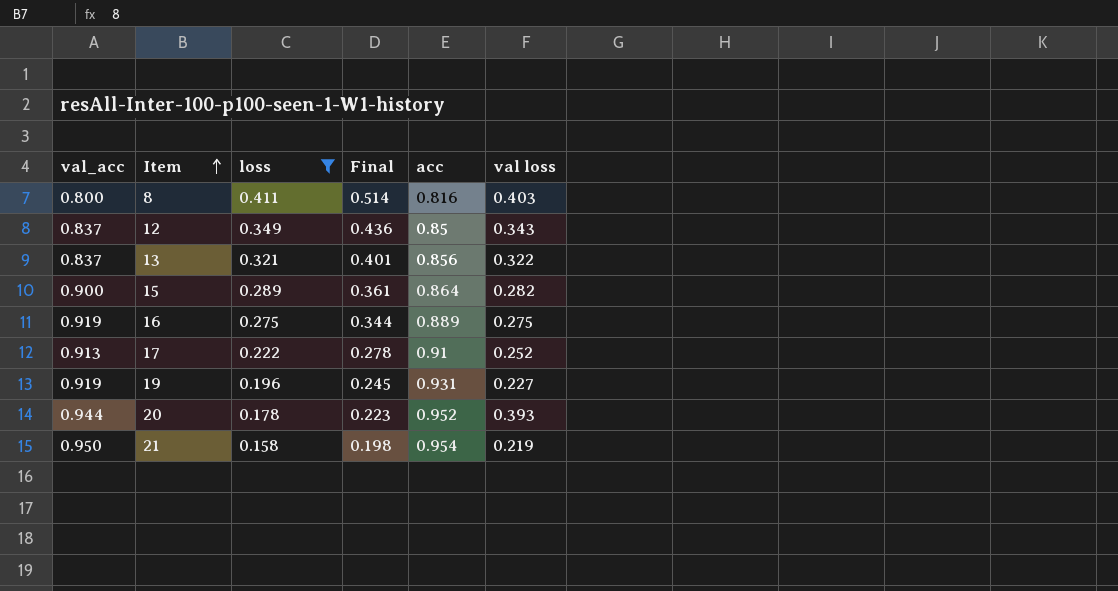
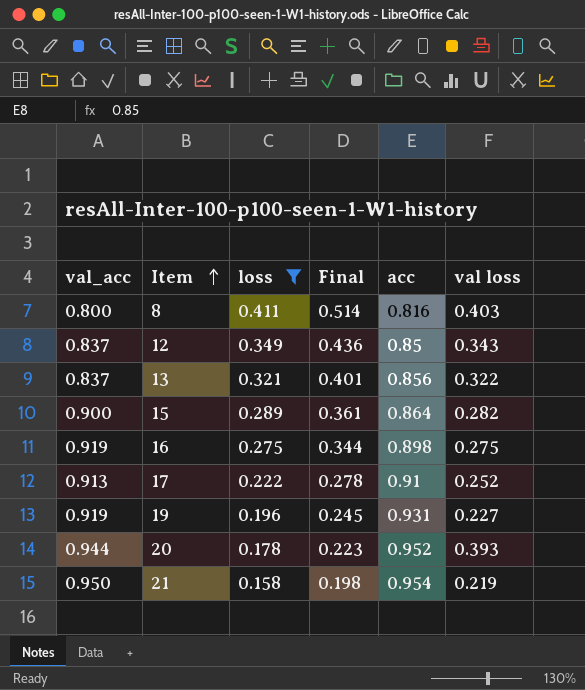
16 | acc: 0.889 -> 0.898

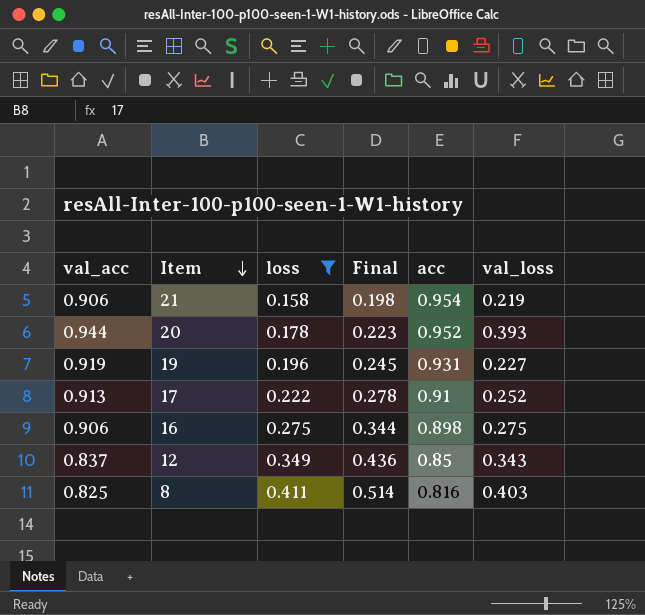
row order: Item ascending -> Item descending
column name: val loss -> val_loss
row 13: 0.837 | 0.321 | 0.401 | 0.856 | 0.322 -> none
row 15: 0.900 | 0.289 | 0.361 | 0.864 | 0.282 -> none
21 | val_acc: 0.950 -> 0.906
16 | val_acc: 0.919 -> 0.906
8 | val_acc: 0.800 -> 0.825

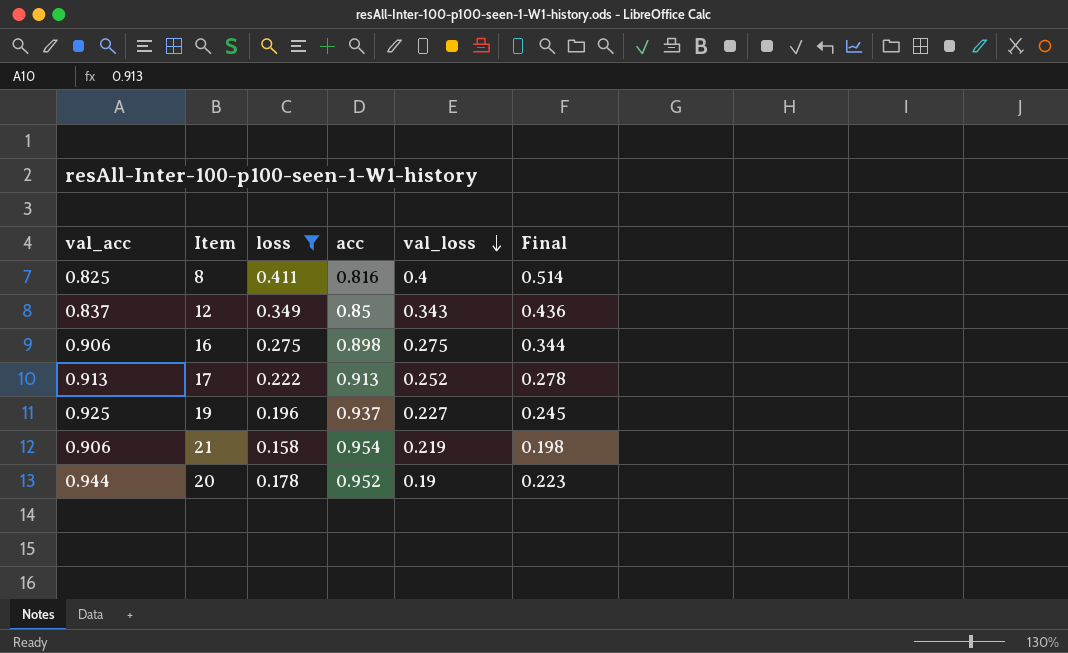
row order: Item descending -> val_loss descending
column Final | position: 4 -> 6
8 | val_loss: 0.403 -> 0.4
17 | acc: 0.91 -> 0.913
19 | val_acc: 0.919 -> 0.925
19 | acc: 0.931 -> 0.937
20 | val_loss: 0.393 -> 0.19

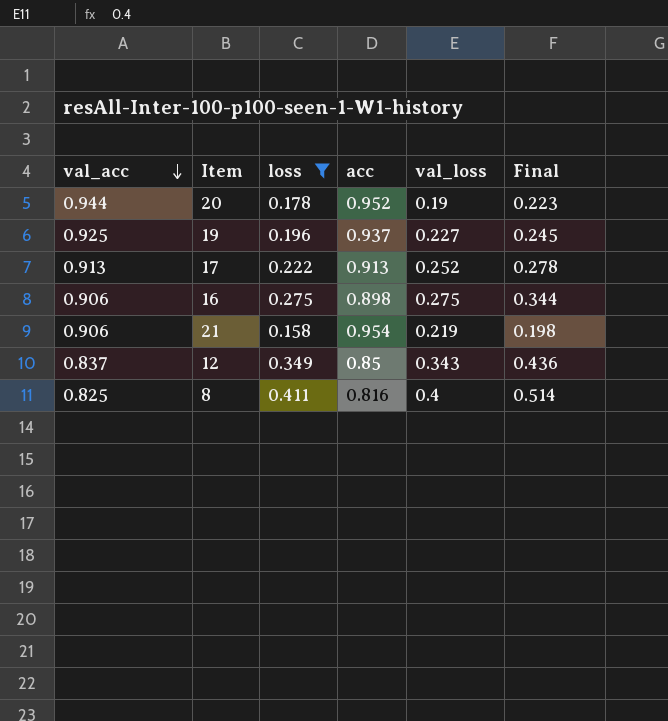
row order: val_loss descending -> val_acc descending

